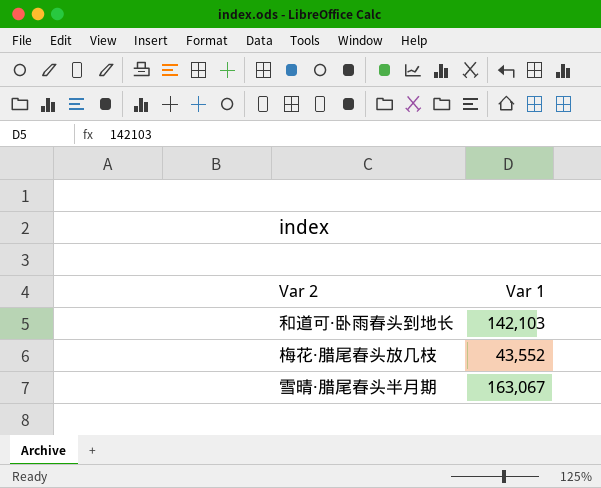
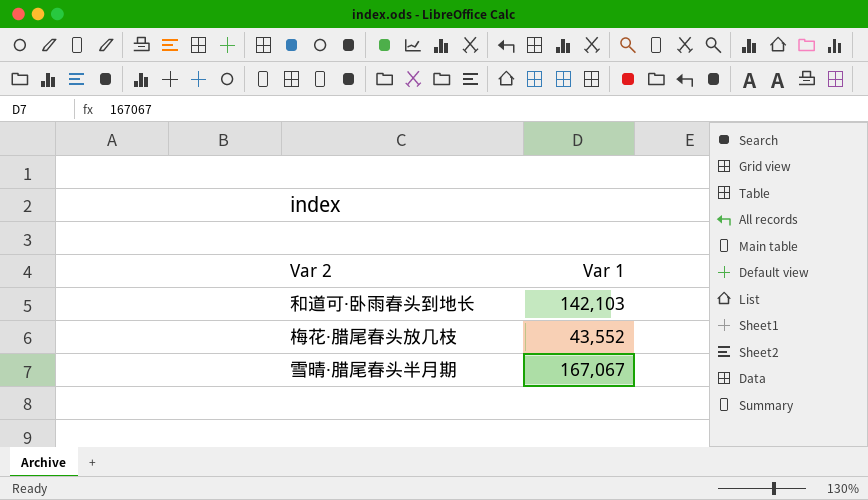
雪晴·腊尾春头半月期 | Var 1: 163,067 -> 167,067

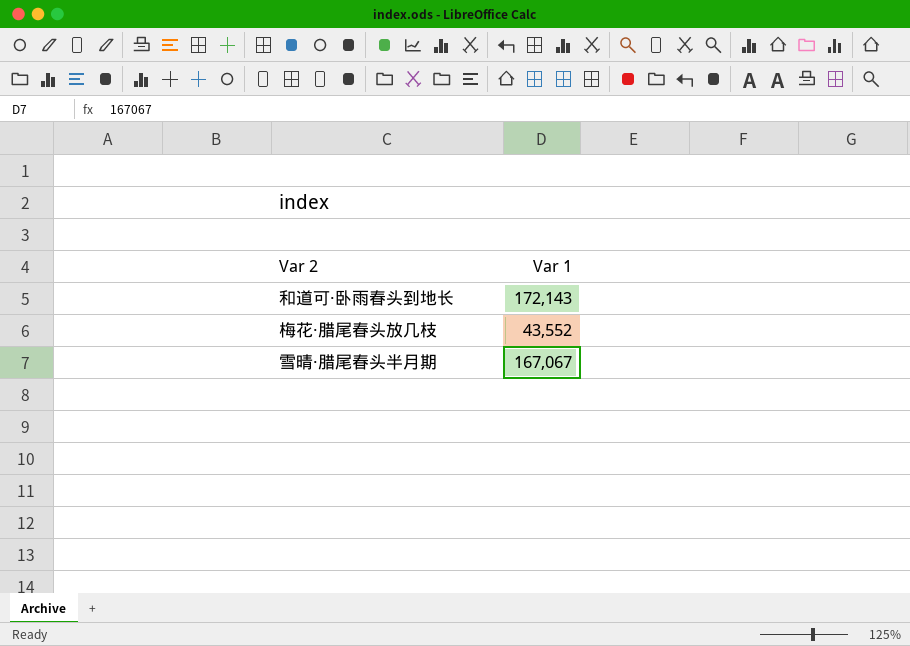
和道可·卧雨春头到地长 | Var 1: 142,103 -> 172,143

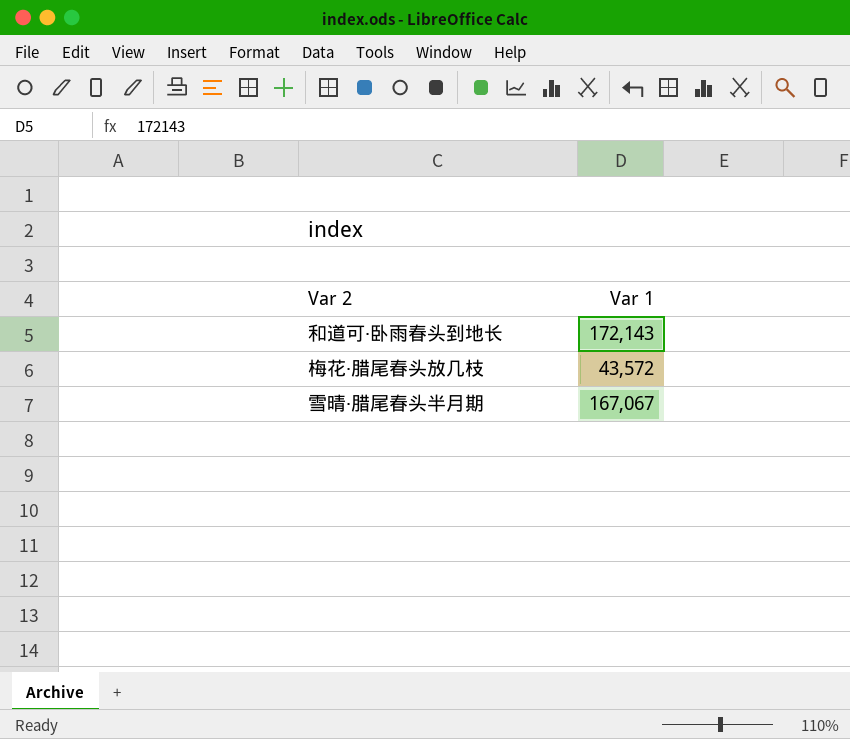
梅花·腊尾春头放几枝 | Var 1: 43,552 -> 43,572

